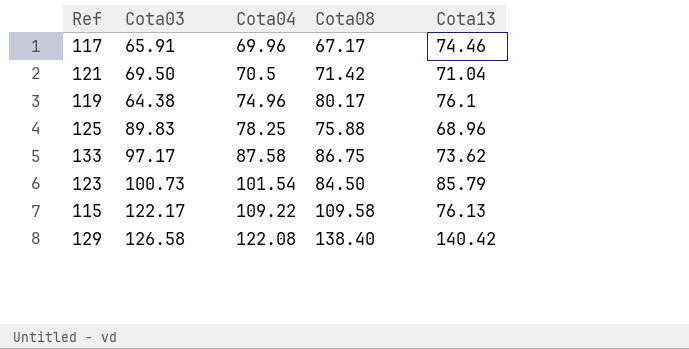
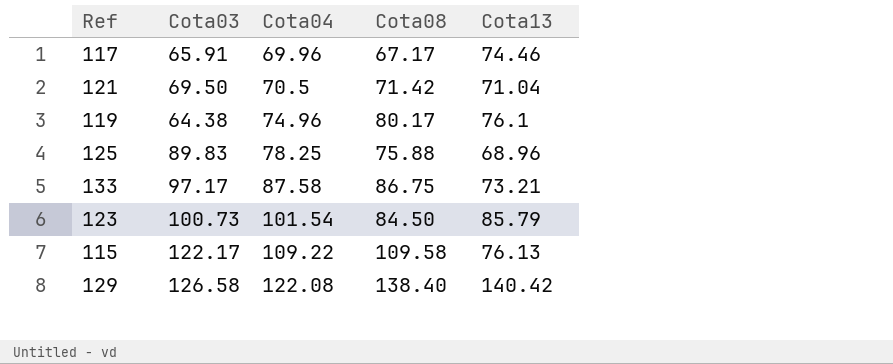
133 | Cota13: 73.62 -> 73.21

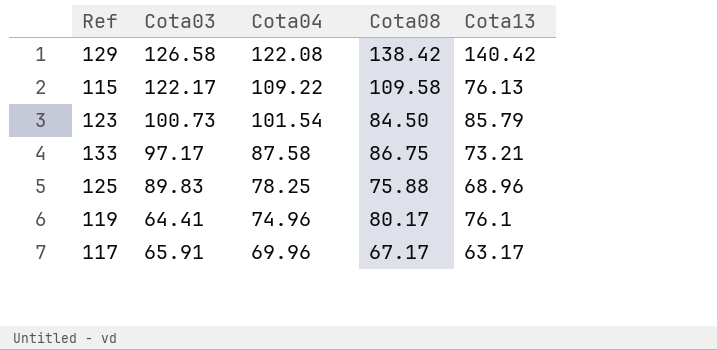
row order: Cota04 ascending -> Cota04 descending
row 121: 69.50 | 70.5 | 71.42 | 71.04 -> none
129 | Cota08: 138.40 -> 138.42
119 | Cota03: 64.38 -> 64.41
117 | Cota13: 74.46 -> 63.17

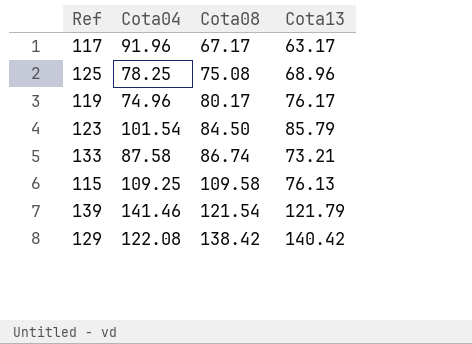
row order: Cota04 descending -> Cota08 ascending
column Cota03 | position: 2 -> none
117 | Cota04: 69.96 -> 91.96
125 | Cota08: 75.88 -> 75.08
119 | Cota13: 76.1 -> 76.17
133 | Cota08: 86.75 -> 86.74
115 | Cota04: 109.22 -> 109.25
row 139: none -> 141.46 | 121.54 | 121.79

